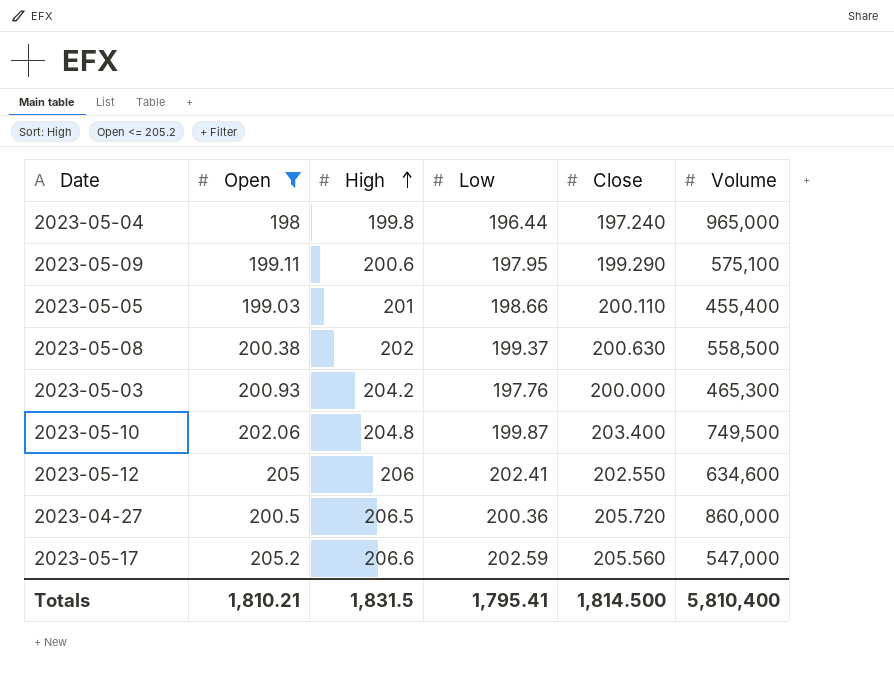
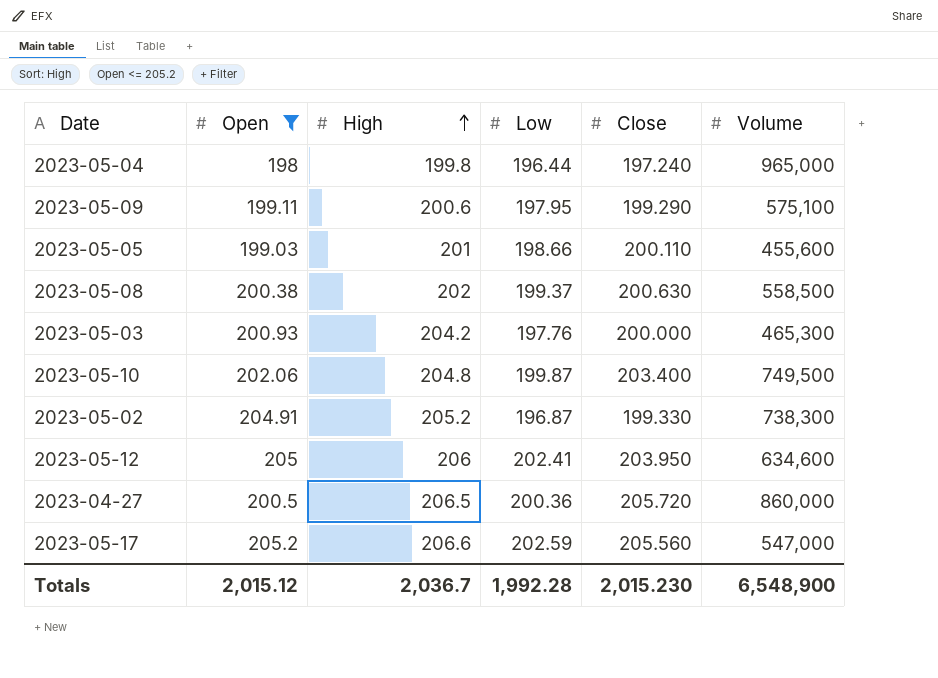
2023-05-05 | Volume: 455,400 -> 455,600
row 2023-05-02: none -> 204.91 | 205.2 | 196.87 | 199.330 | 738,300
2023-05-12 | Close: 202.550 -> 203.950
Totals | Open: 1,810.21 -> 2,015.12
Totals | High: 1,831.5 -> 2,036.7
Totals | Low: 1,795.41 -> 1,992.28
Totals | Close: 1,814.500 -> 2,015.230
Totals | Volume: 5,810,400 -> 6,548,900

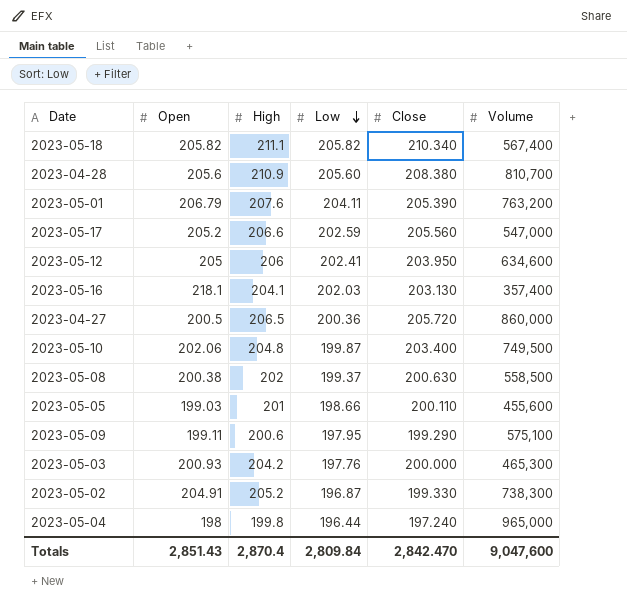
filter: Open <= 205.2 -> none
row order: High ascending -> Low descending
Totals | Open: 2,015.12 -> 2,851.43
Totals | High: 2,036.7 -> 2,870.4
Totals | Low: 1,992.28 -> 2,809.84
Totals | Close: 2,015.230 -> 2,842.470
Totals | Volume: 6,548,900 -> 9,047,600

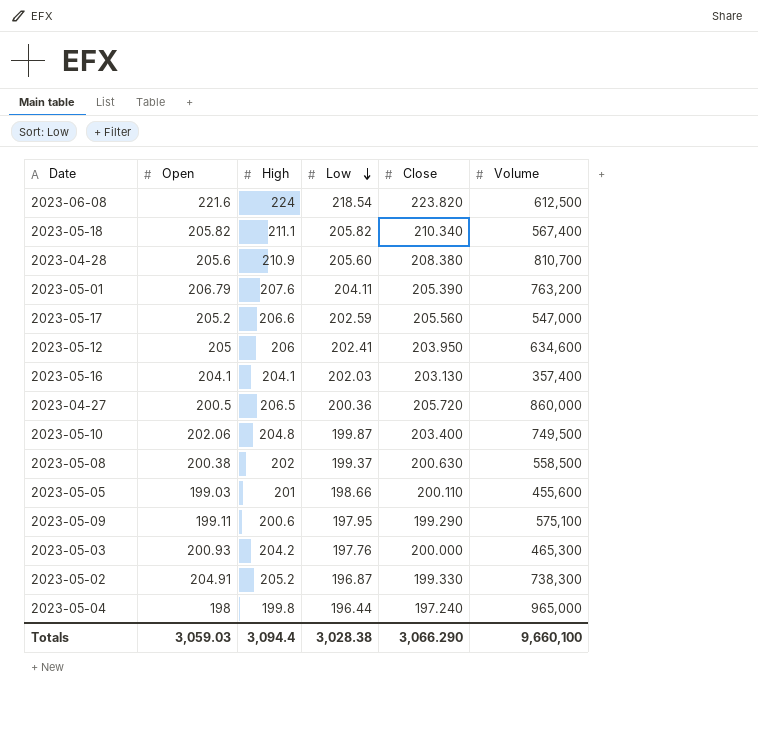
row 2023-06-08: none -> 221.6 | 224 | 218.54 | 223.820 | 612,500
2023-05-16 | Open: 218.1 -> 204.1
Totals | Open: 2,851.43 -> 3,059.03
Totals | High: 2,870.4 -> 3,094.4
Totals | Low: 2,809.84 -> 3,028.38
Totals | Close: 2,842.470 -> 3,066.290
Totals | Volume: 9,047,600 -> 9,660,100

